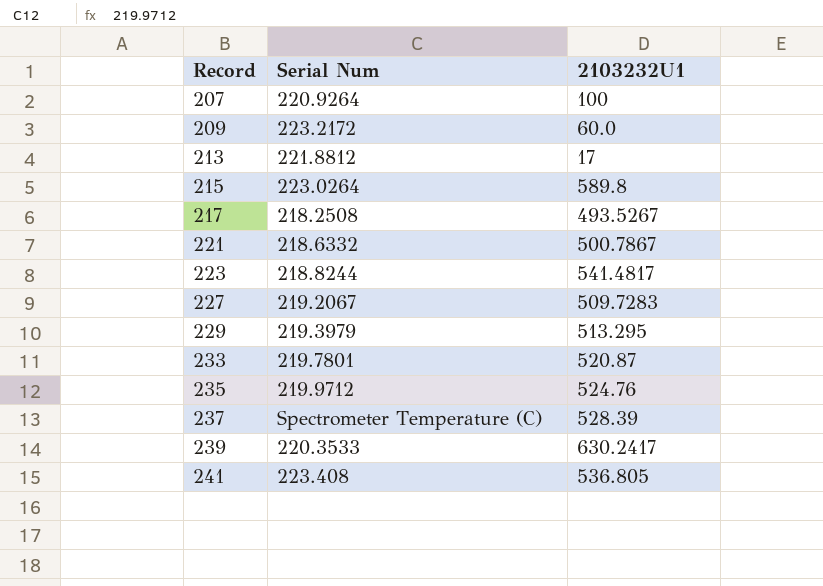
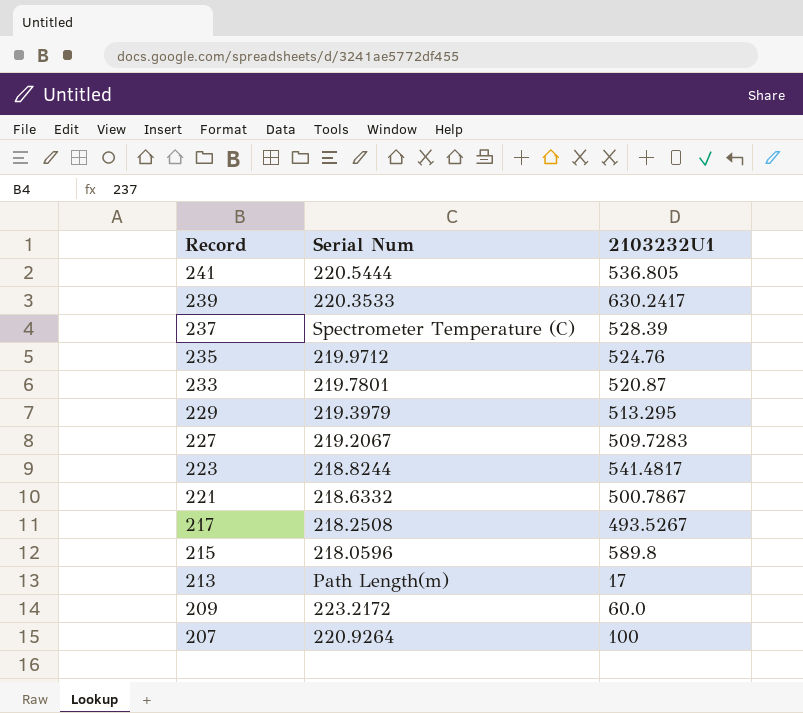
row order: Record ascending -> Record descending
241 | Serial Num: 223.408 -> 220.5444
215 | Serial Num: 223.0264 -> 218.0596
213 | Serial Num: 221.8812 -> Path Length(m)

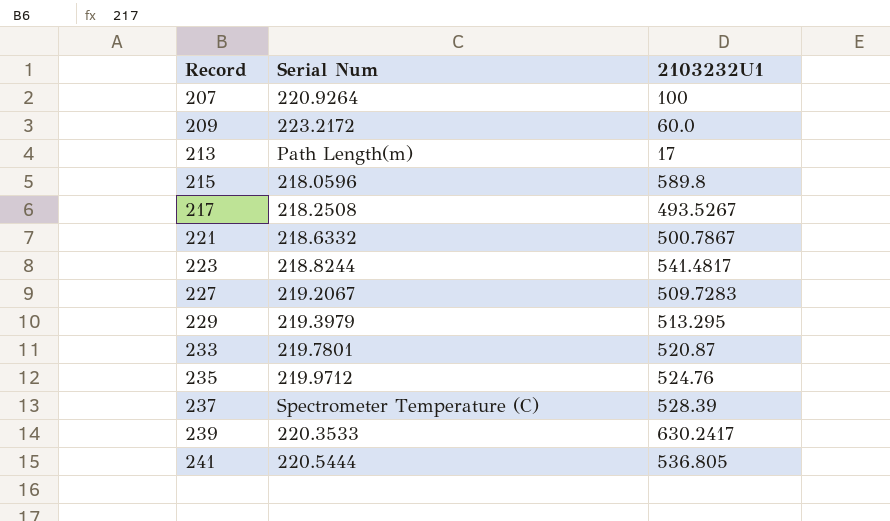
row order: Record descending -> Record ascending

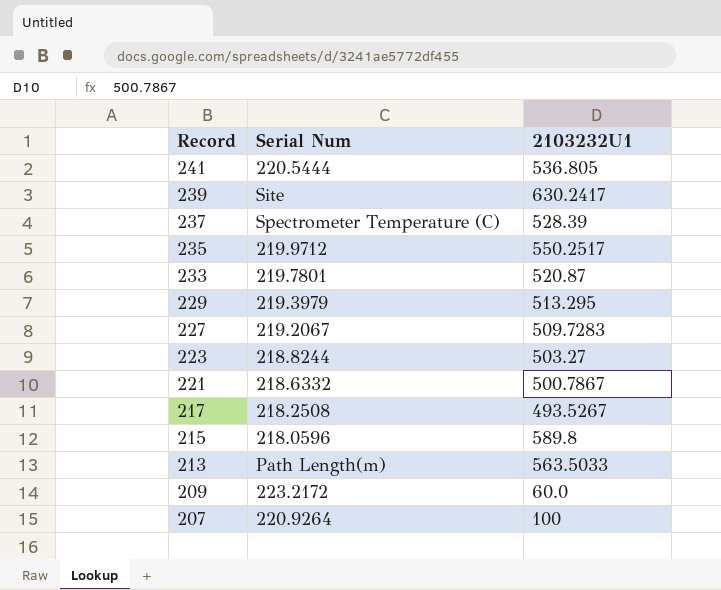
row order: Record ascending -> Record descending
239 | Serial Num: 220.3533 -> Site
235 | 2103232U1: 524.76 -> 550.2517
223 | 2103232U1: 541.4817 -> 503.27
213 | 2103232U1: 17 -> 563.5033

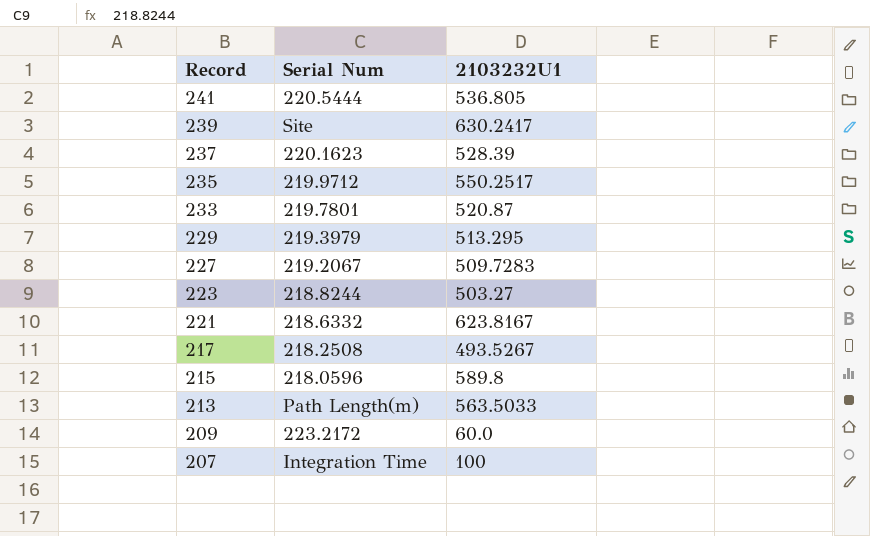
237 | Serial Num: Spectrometer Temperature (C) -> 220.1623
221 | 2103232U1: 500.7867 -> 623.8167
207 | Serial Num: 220.9264 -> Integration Time

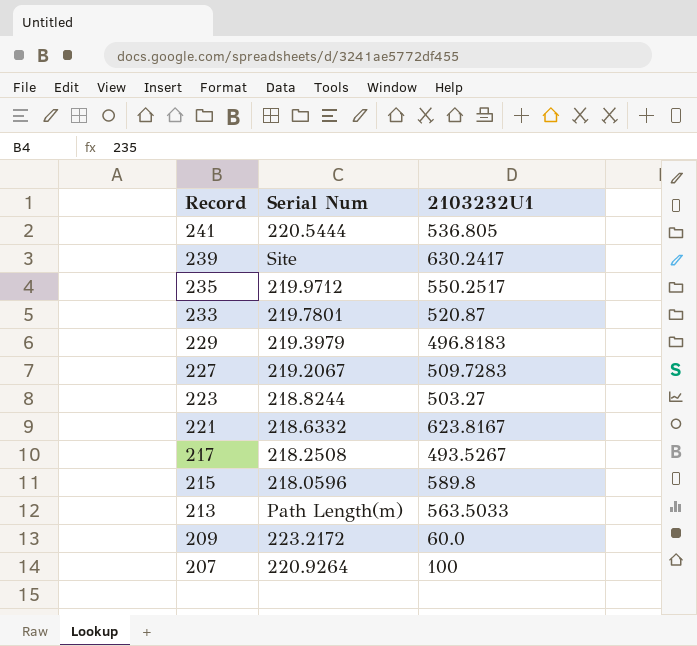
row 237: 220.1623 | 528.39 -> none
229 | 2103232U1: 513.295 -> 496.8183
207 | Serial Num: Integration Time -> 220.9264

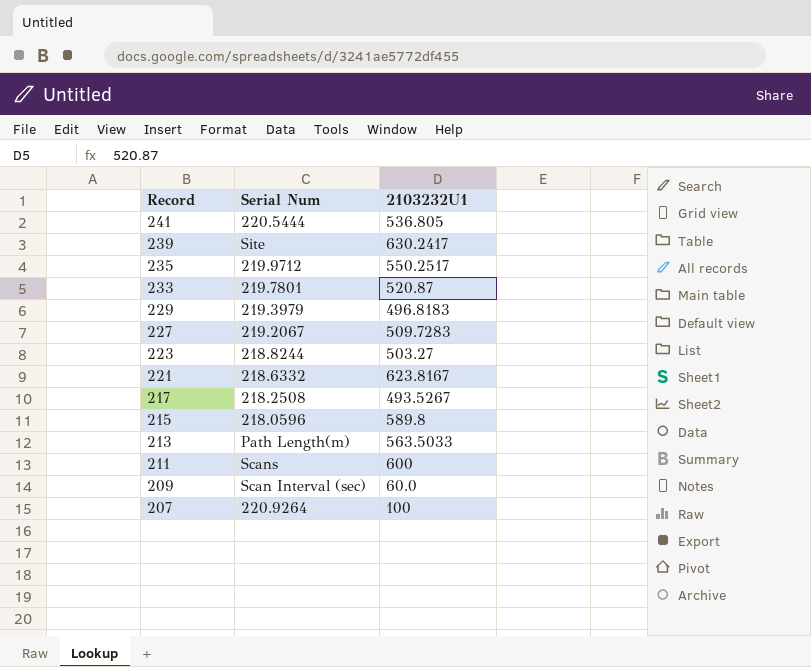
row 211: none -> Scans | 600
209 | Serial Num: 223.2172 -> Scan Interval (sec)

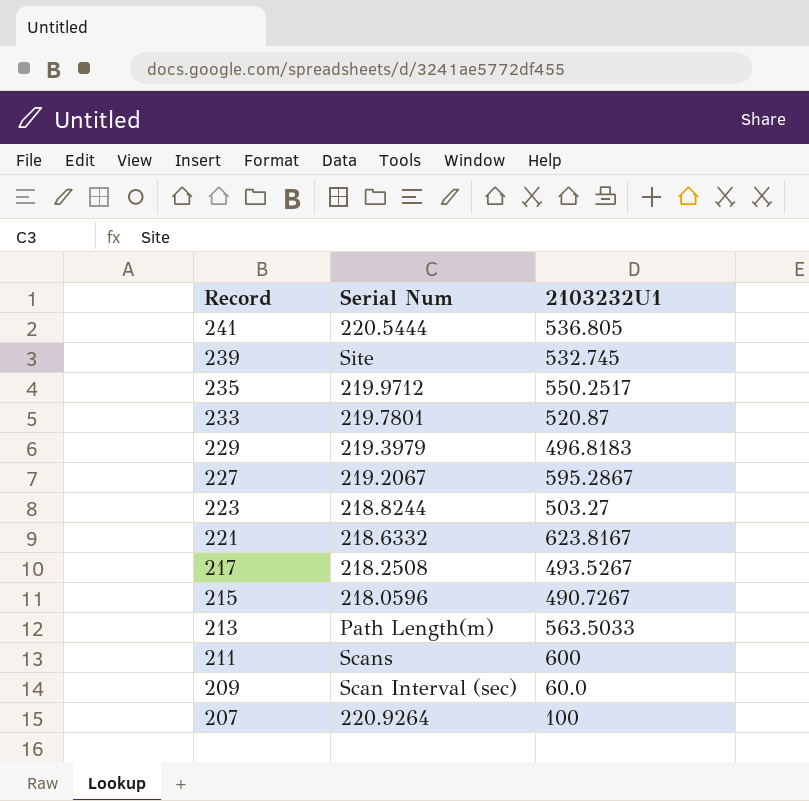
239 | 2103232U1: 630.2417 -> 532.745
227 | 2103232U1: 509.7283 -> 595.2867
215 | 2103232U1: 589.8 -> 490.7267

